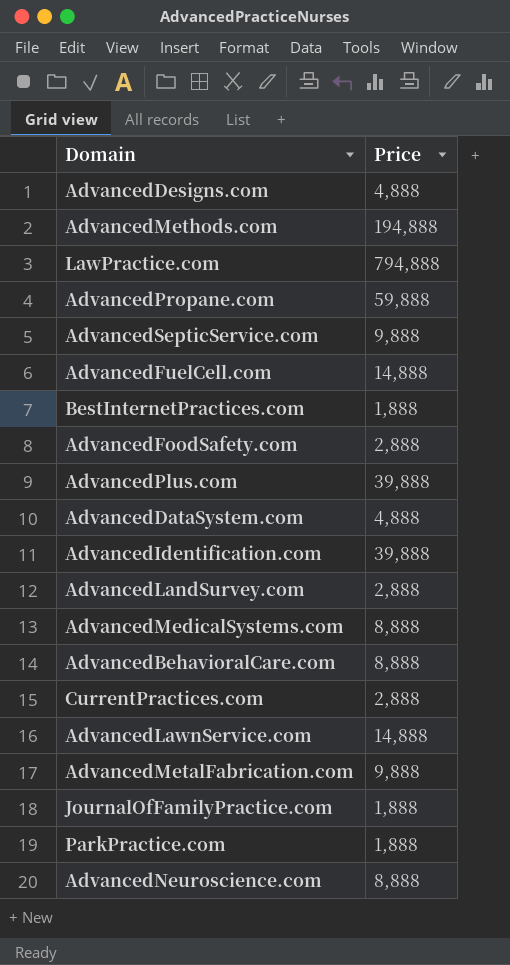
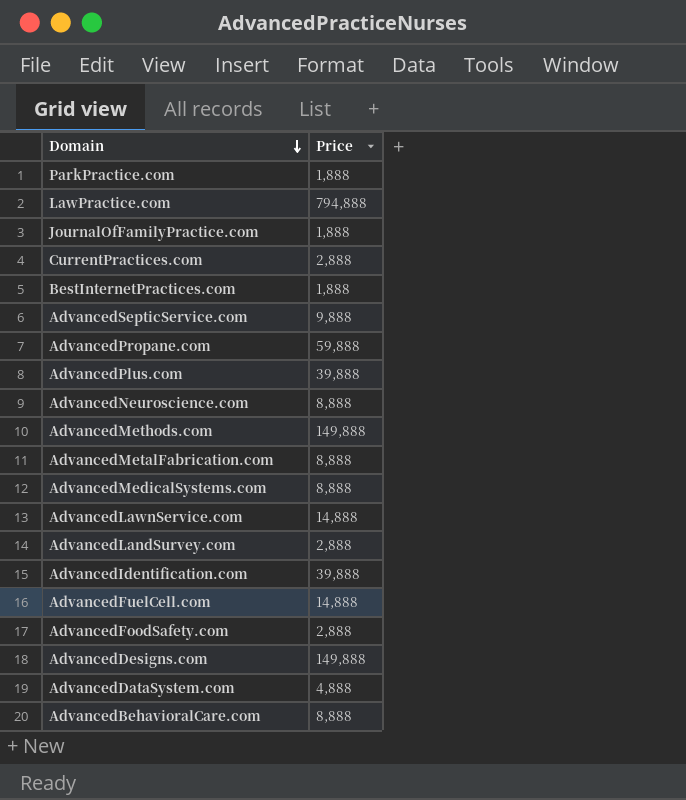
row order: none -> Domain descending
AdvancedMethods.com | Price: 194,888 -> 149,888
AdvancedMetalFabrication.com | Price: 9,888 -> 8,888
AdvancedDesigns.com | Price: 4,888 -> 149,888

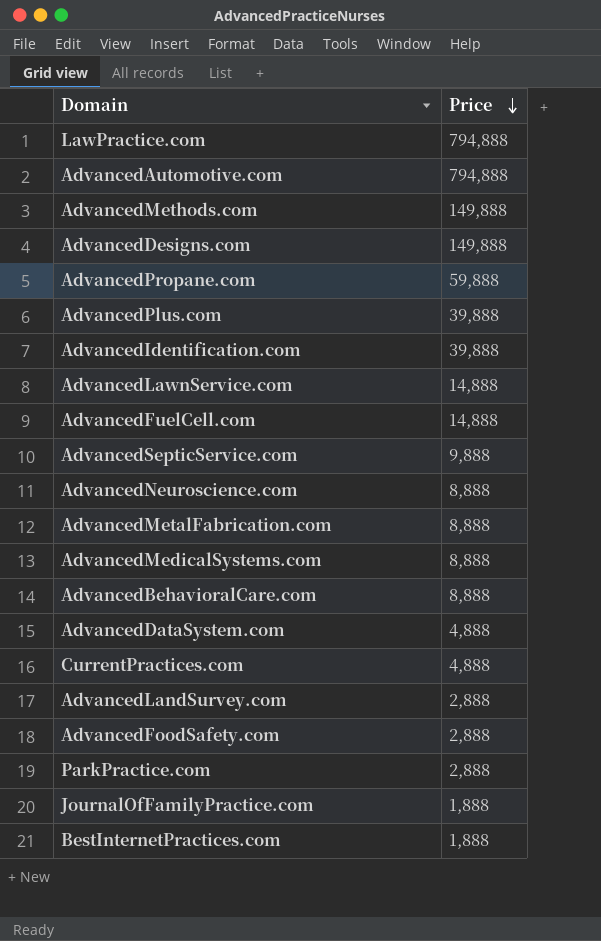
row order: Domain descending -> Price descending
row AdvancedAutomotive.com: none -> 794,888
CurrentPractices.com | Price: 2,888 -> 4,888
ParkPractice.com | Price: 1,888 -> 2,888

